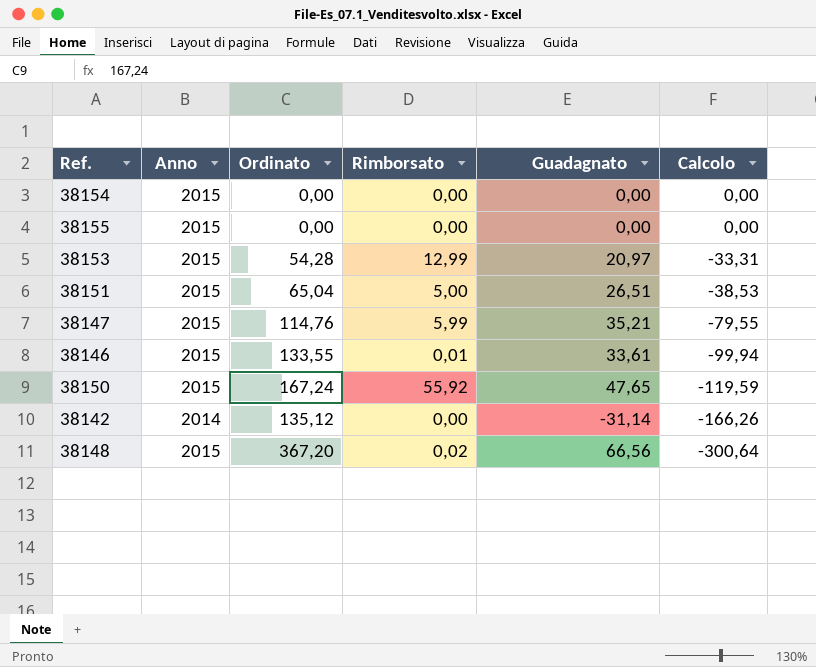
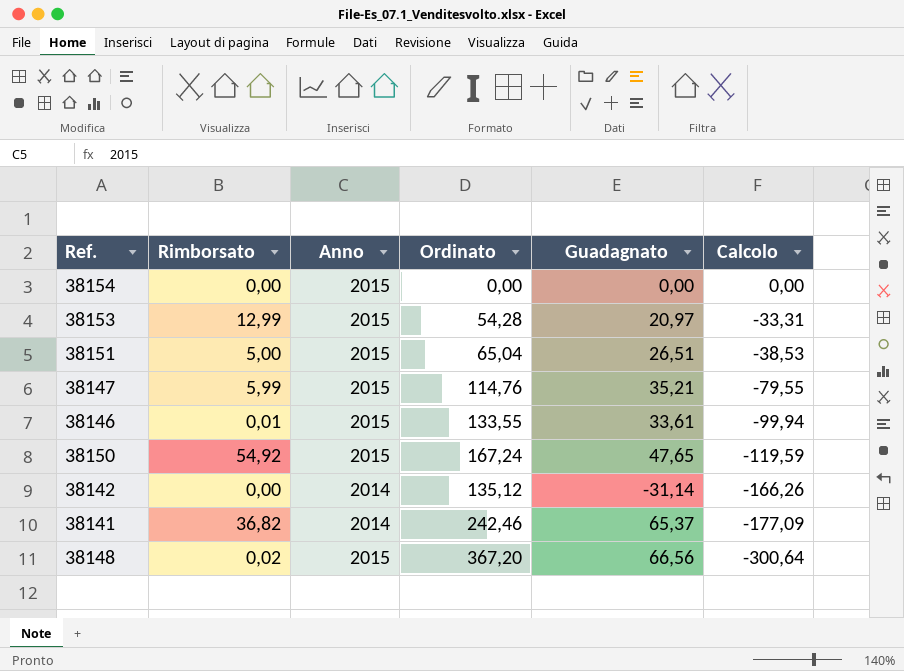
column Rimborsato | position: 4 -> 2
row 38155: 2015 | 0,00 | 0,00 | 0,00 | 0,00 -> none
38150 | Rimborsato: 55,92 -> 54,92
row 38141: none -> 36,82 | 2014 | 242,46 | 65,37 | -177,09

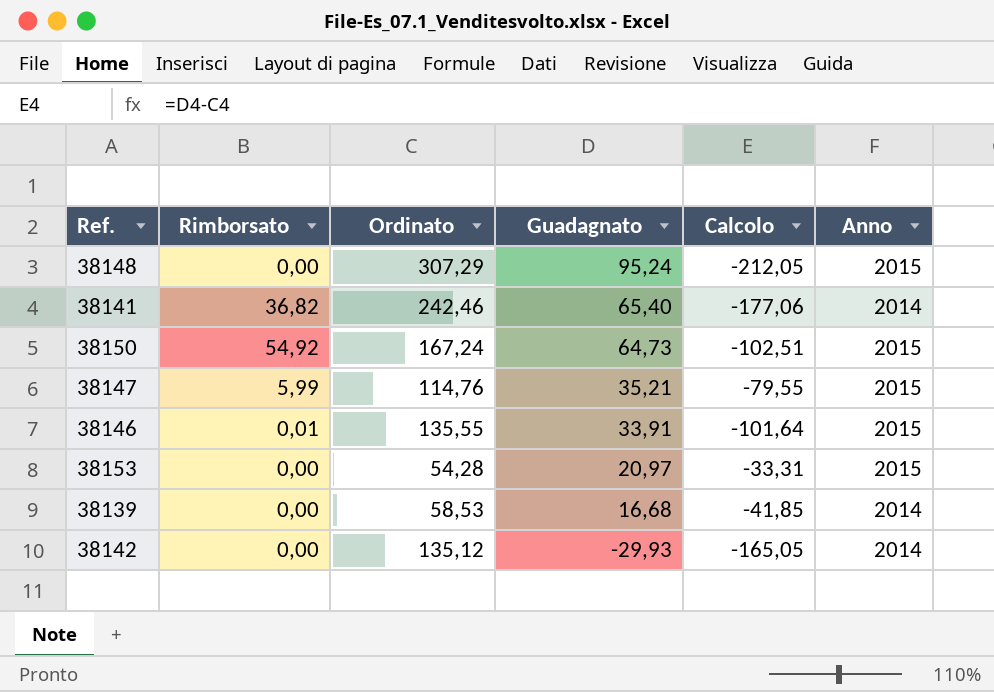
row order: Calcolo descending -> Guadagnato descending
column Anno | position: 3 -> 6
row 38154: 0,00 | 2015 | 0,00 | 0,00 | 0,00 -> none
row 38151: 5,00 | 2015 | 65,04 | 26,51 | -38,53 -> none
38148 | Rimborsato: 0,02 -> 0,00
38148 | Ordinato: 367,20 -> 307,29
38148 | Guadagnato: 66,56 -> 95,24
38148 | Calcolo: -300,64 -> -212,05
38141 | Guadagnato: 65,37 -> 65,40
38141 | Calcolo: -177,09 -> -177,06
38150 | Guadagnato: 47,65 -> 64,73
38150 | Calcolo: -119,59 -> -102,51
38146 | Ordinato: 133,55 -> 135,55
38146 | Guadagnato: 33,61 -> 33,91
38146 | Calcolo: -99,94 -> -101,64
38153 | Rimborsato: 12,99 -> 0,00
row 38139: none -> 0,00 | 58,53 | 16,68 | -41,85 | 2014
38142 | Guadagnato: -31,14 -> -29,93
38142 | Calcolo: -166,26 -> -165,05

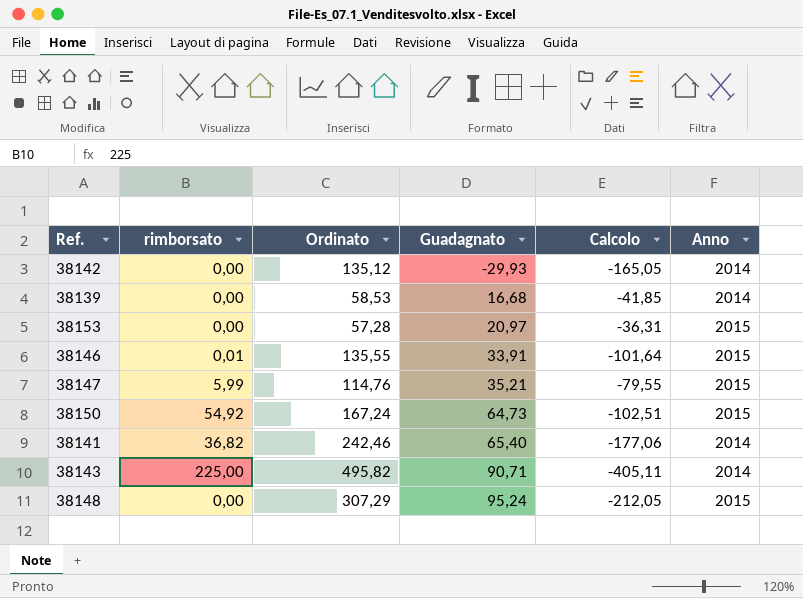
row order: Guadagnato descending -> Guadagnato ascending
column name: Rimborsato -> rimborsato
38153 | Ordinato: 54,28 -> 57,28
38153 | Calcolo: -33,31 -> -36,31
row 38143: none -> 225,00 | 495,82 | 90,71 | -405,11 | 2014

